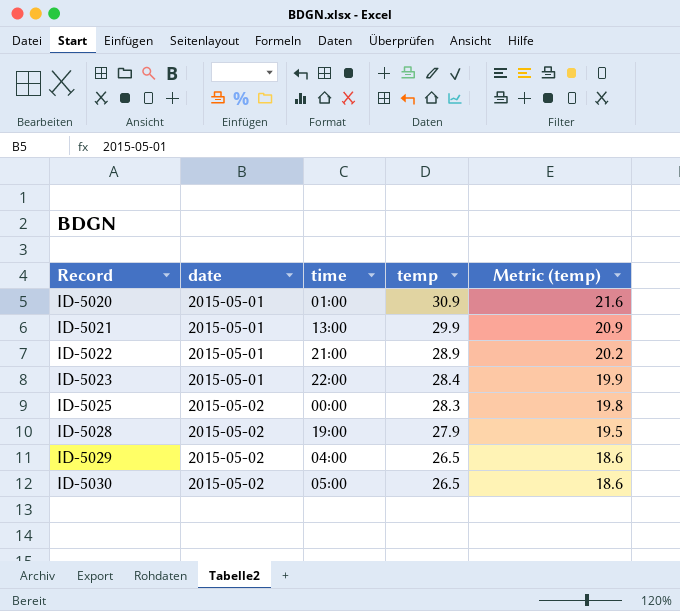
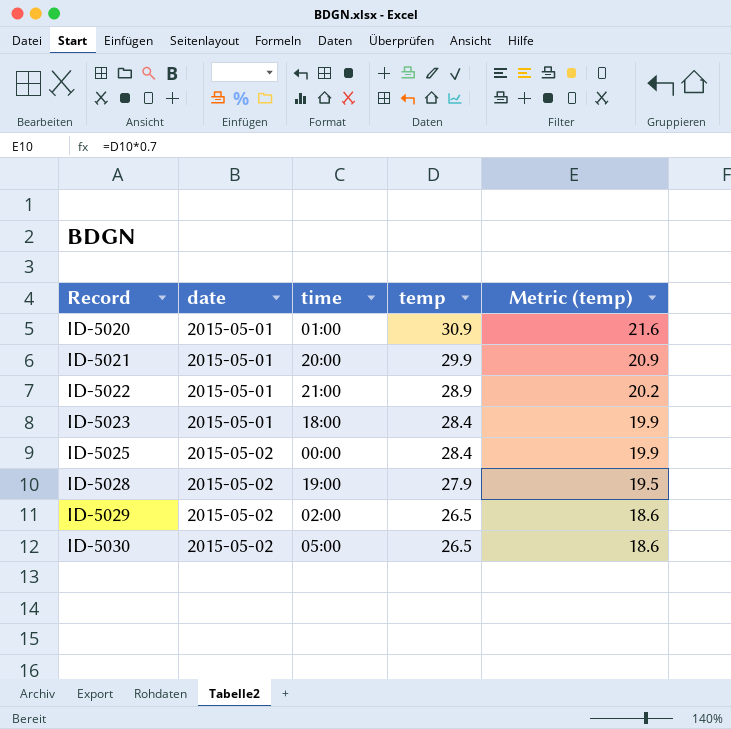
ID-5021 | time: 13:00 -> 20:00
ID-5023 | time: 22:00 -> 18:00
ID-5025 | temp: 28.3 -> 28.4
ID-5025 | Metric (temp): 19.8 -> 19.9
ID-5029 | time: 04:00 -> 02:00

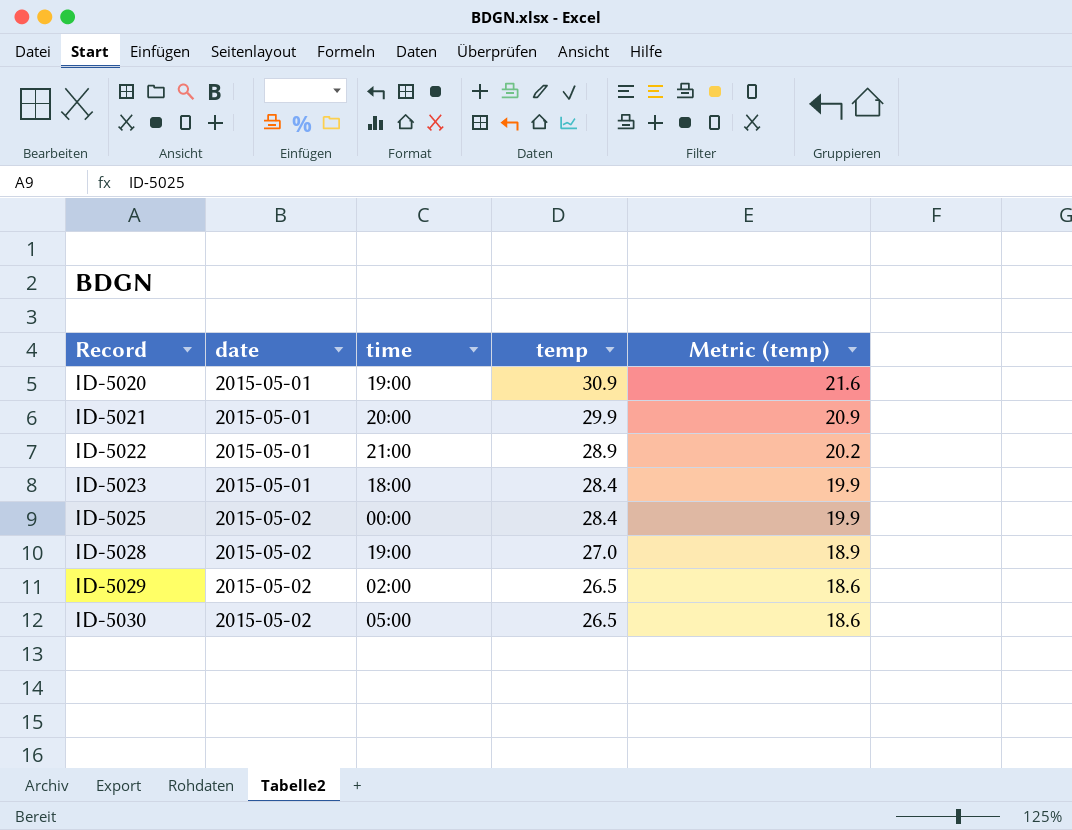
ID-5020 | time: 01:00 -> 19:00
ID-5028 | temp: 27.9 -> 27.0
ID-5028 | Metric (temp): 19.5 -> 18.9

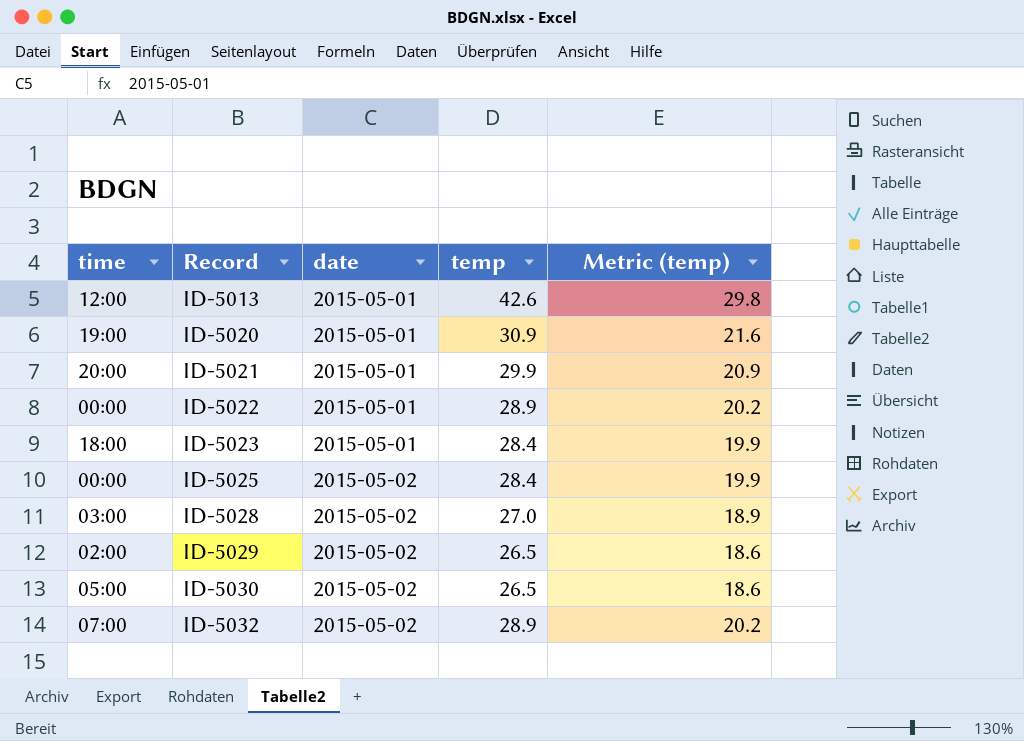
column time | position: 3 -> 1
row ID-5013: none -> 12:00 | 2015-05-01 | 42.6 | 29.8
ID-5022 | time: 21:00 -> 00:00
ID-5028 | time: 19:00 -> 03:00
row ID-5032: none -> 07:00 | 2015-05-02 | 28.9 | 20.2

